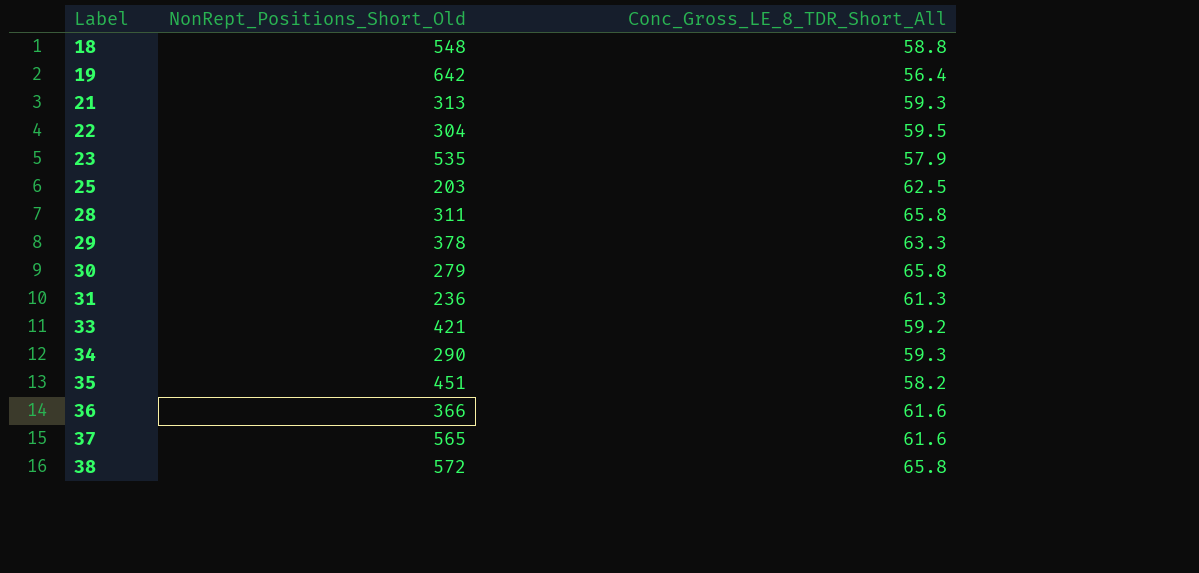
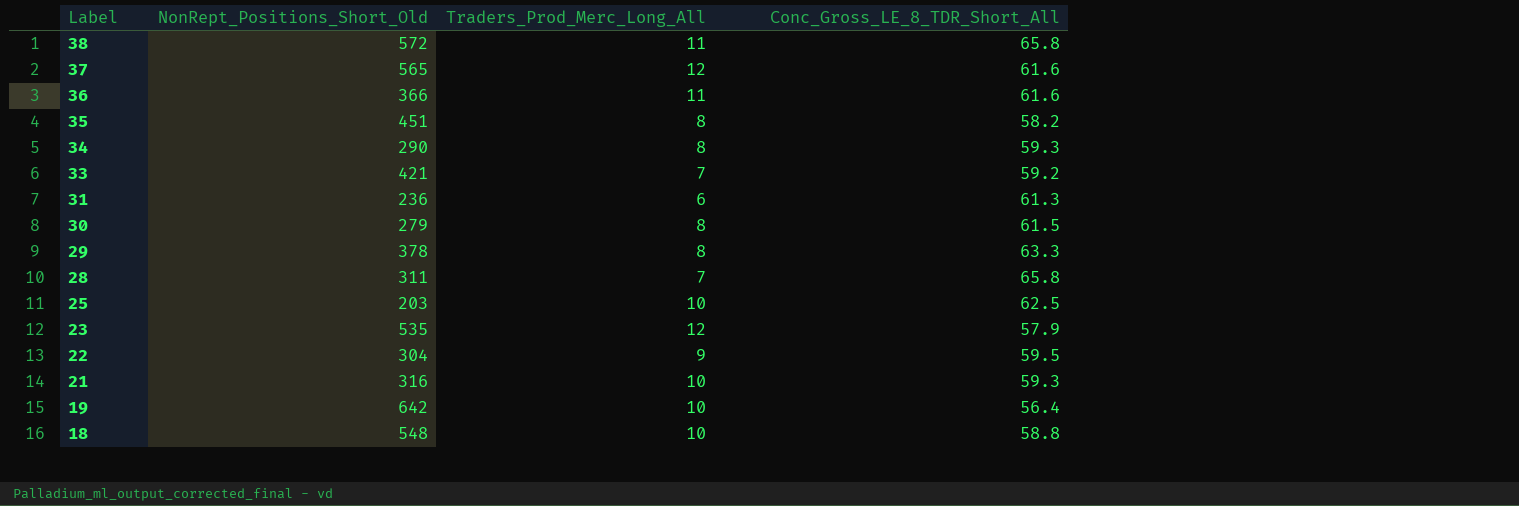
row order: Label ascending -> Label descending
column Traders_Prod_Merc_Long_All | position: none -> 3
30 | Conc_Gross_LE_8_TDR_Short_All: 65.8 -> 61.5
21 | NonRept_Positions_Short_Old: 313 -> 316

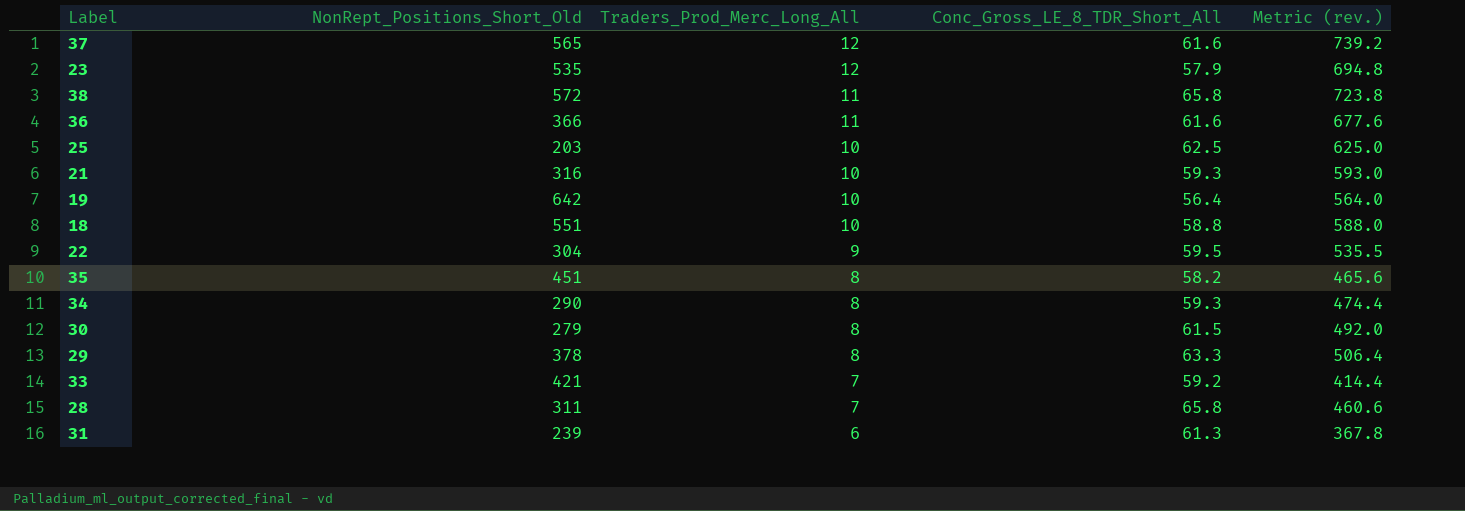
row order: Label descending -> Traders_Prod_Merc_Long_All descending
column Metric (rev.) | formula: none -> [Traders_Prod_Merc_Long_All] * [Conc_Gross_LE_8_TDR_Short_All]
18 | NonRept_Positions_Short_Old: 548 -> 551
31 | NonRept_Positions_Short_Old: 236 -> 239

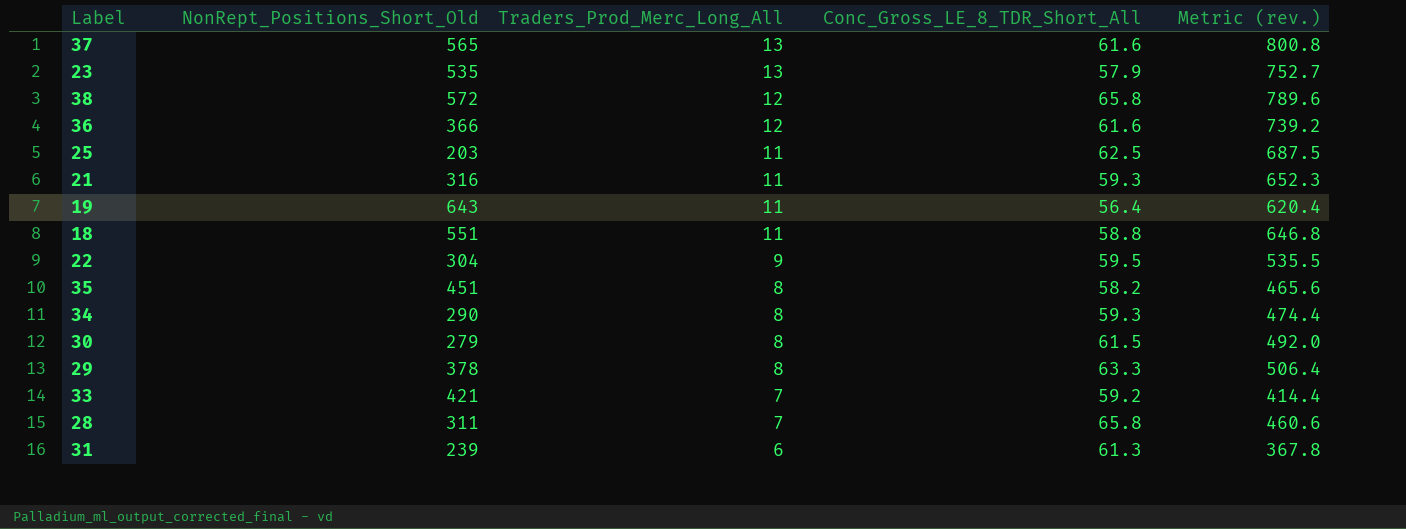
37 | Traders_Prod_Merc_Long_All: 12 -> 13
37 | Metric (rev.): 739.2 -> 800.8
23 | Traders_Prod_Merc_Long_All: 12 -> 13
23 | Metric (rev.): 694.8 -> 752.7
38 | Traders_Prod_Merc_Long_All: 11 -> 12
38 | Metric (rev.): 723.8 -> 789.6
36 | Traders_Prod_Merc_Long_All: 11 -> 12
36 | Metric (rev.): 677.6 -> 739.2
25 | Traders_Prod_Merc_Long_All: 10 -> 11
25 | Metric (rev.): 625.0 -> 687.5
21 | Traders_Prod_Merc_Long_All: 10 -> 11
21 | Metric (rev.): 593.0 -> 652.3
19 | NonRept_Positions_Short_Old: 642 -> 643
19 | Traders_Prod_Merc_Long_All: 10 -> 11
19 | Metric (rev.): 564.0 -> 620.4
18 | Traders_Prod_Merc_Long_All: 10 -> 11
18 | Metric (rev.): 588.0 -> 646.8

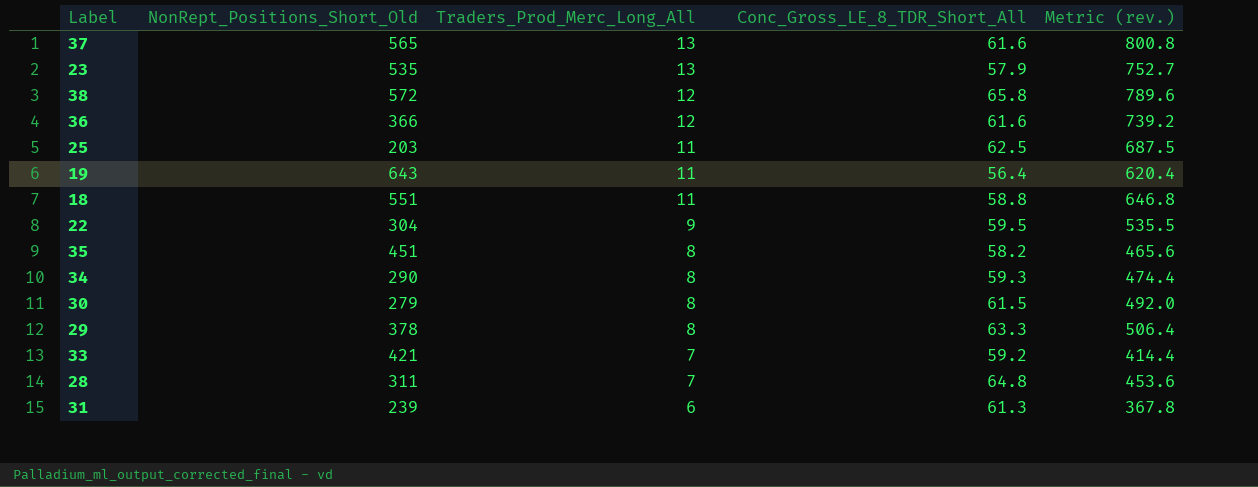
row 21: 316 | 11 | 59.3 | 652.3 -> none
28 | Conc_Gross_LE_8_TDR_Short_All: 65.8 -> 64.8
28 | Metric (rev.): 460.6 -> 453.6

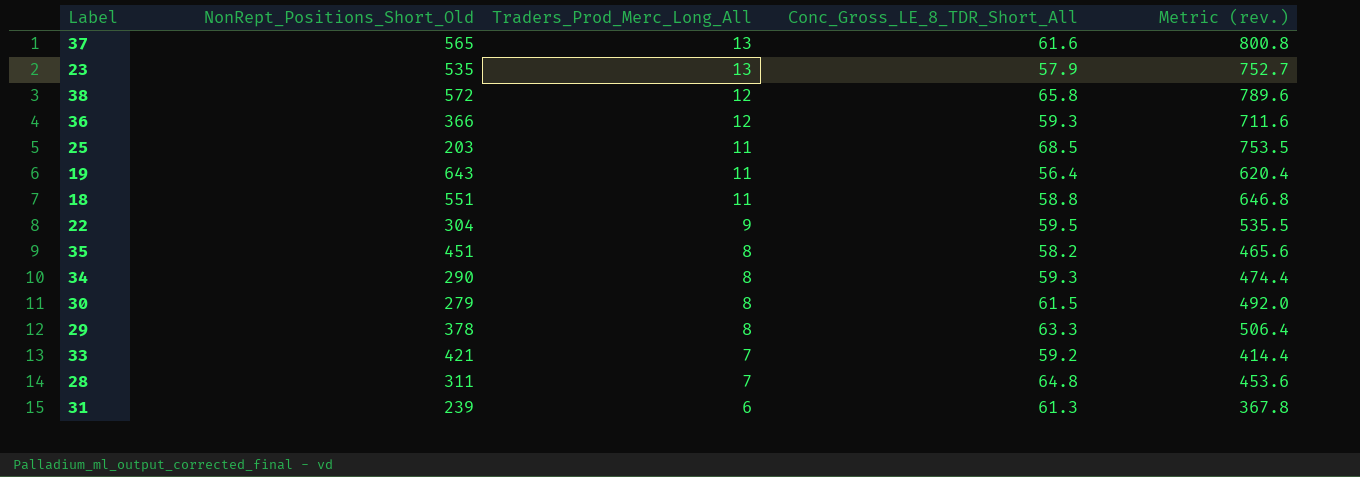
36 | Conc_Gross_LE_8_TDR_Short_All: 61.6 -> 59.3
36 | Metric (rev.): 739.2 -> 711.6
25 | Conc_Gross_LE_8_TDR_Short_All: 62.5 -> 68.5
25 | Metric (rev.): 687.5 -> 753.5

